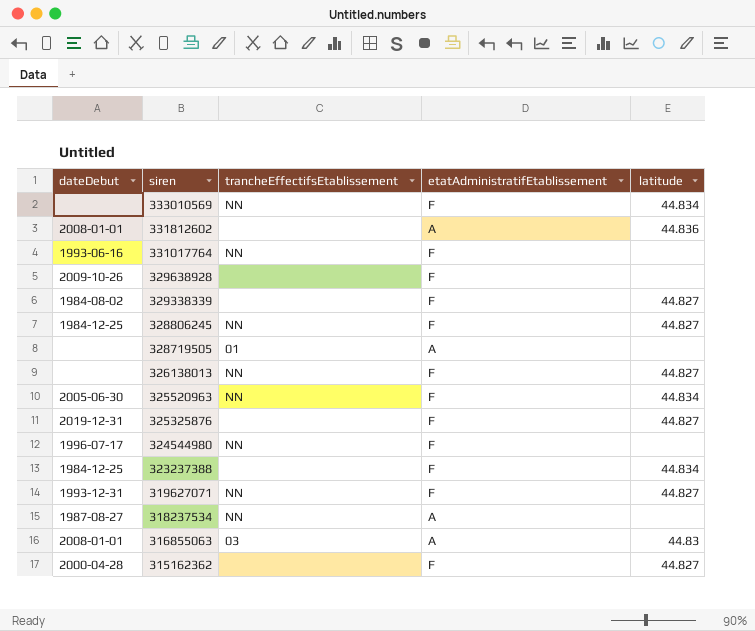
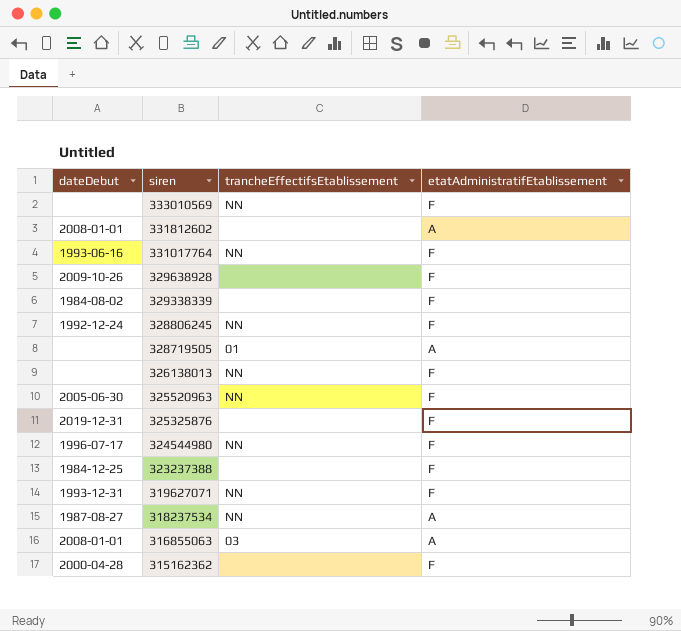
column latitude | position: 5 -> none
328806245 | dateDebut: 1984-12-25 -> 1992-12-24

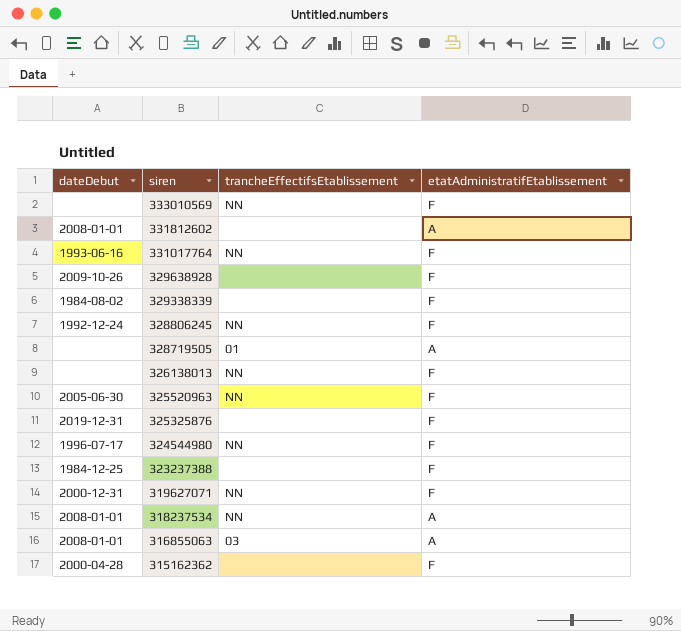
319627071 | dateDebut: 1993-12-31 -> 2000-12-31
318237534 | dateDebut: 1987-08-27 -> 2008-01-01

